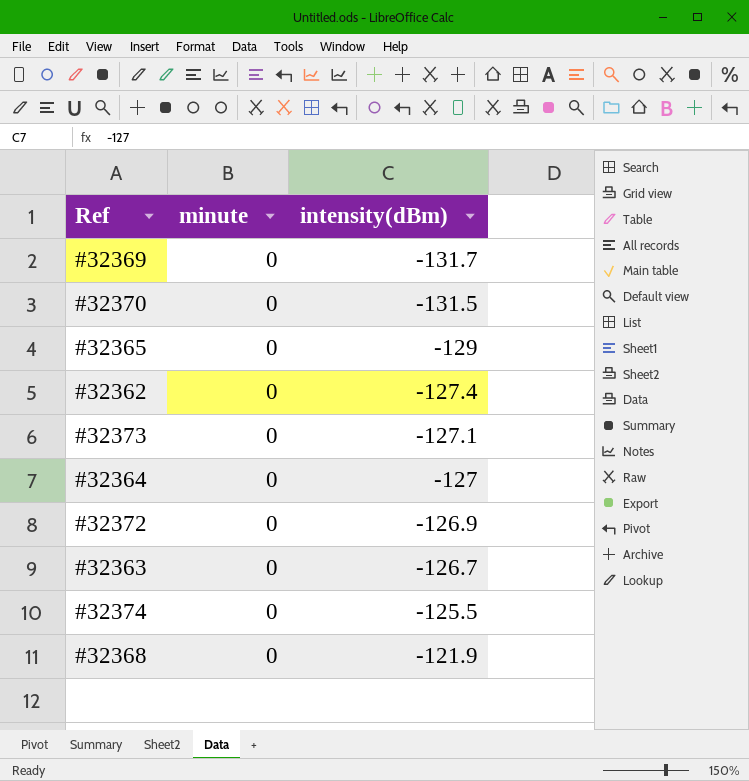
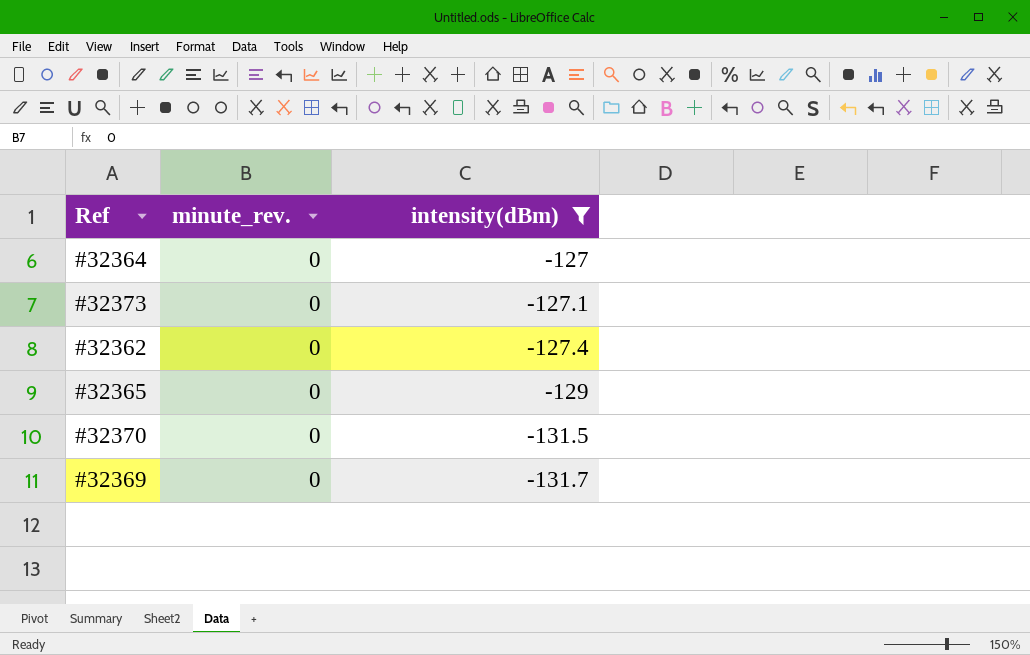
filter: none -> intensity(dBm) <= -127
row order: intensity(dBm) ascending -> intensity(dBm) descending
column name: minute -> minute_rev.

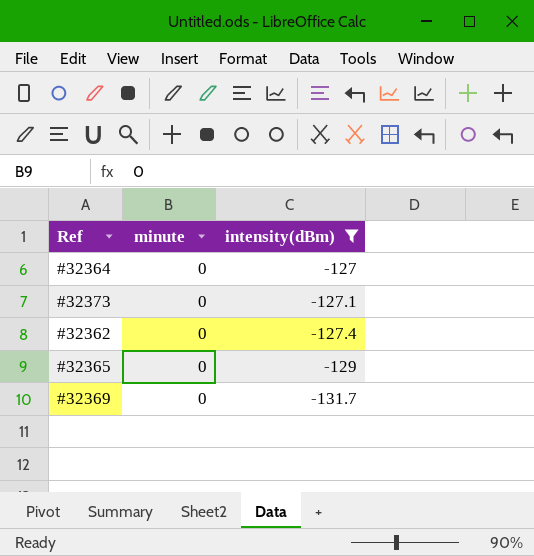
column name: minute_rev. -> minute
row #32370: 0 | -131.5 -> none

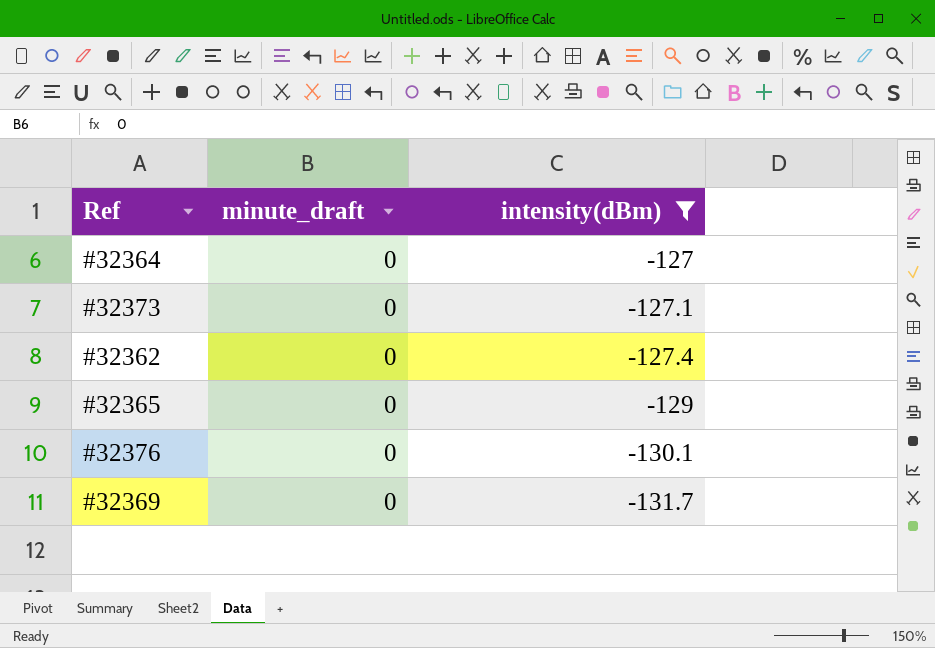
column name: minute -> minute_draft
row #32376: none -> 0 | -130.1

